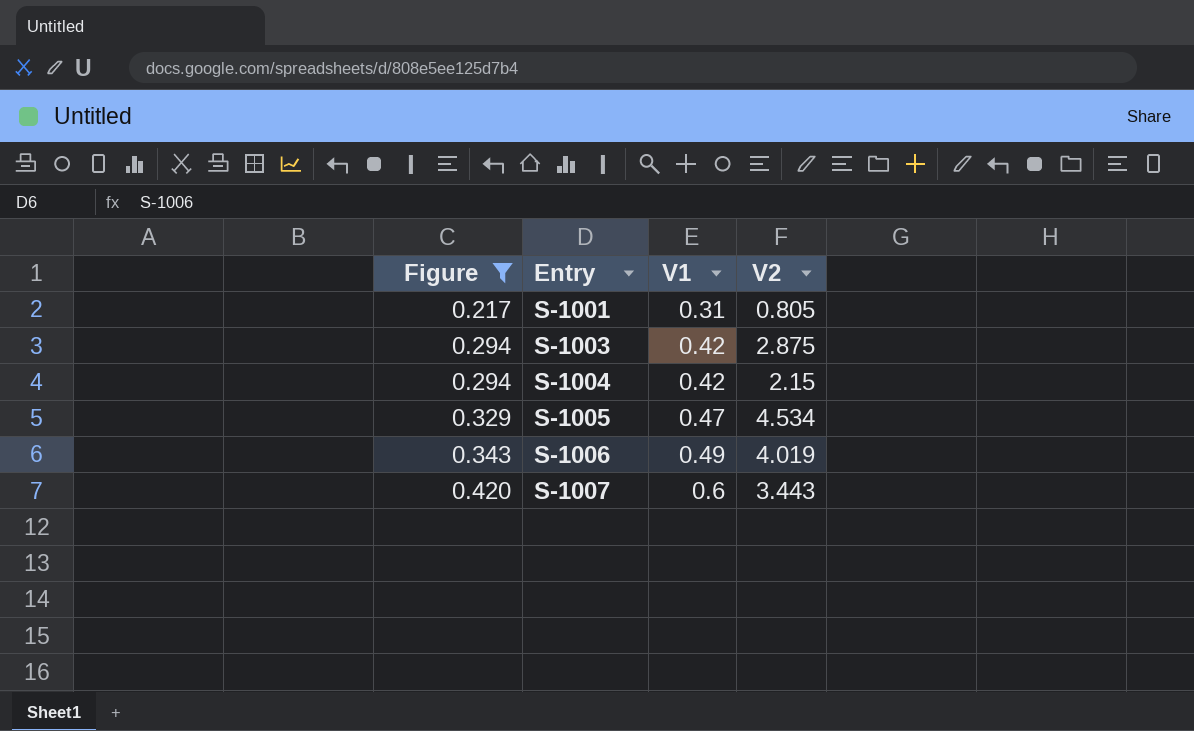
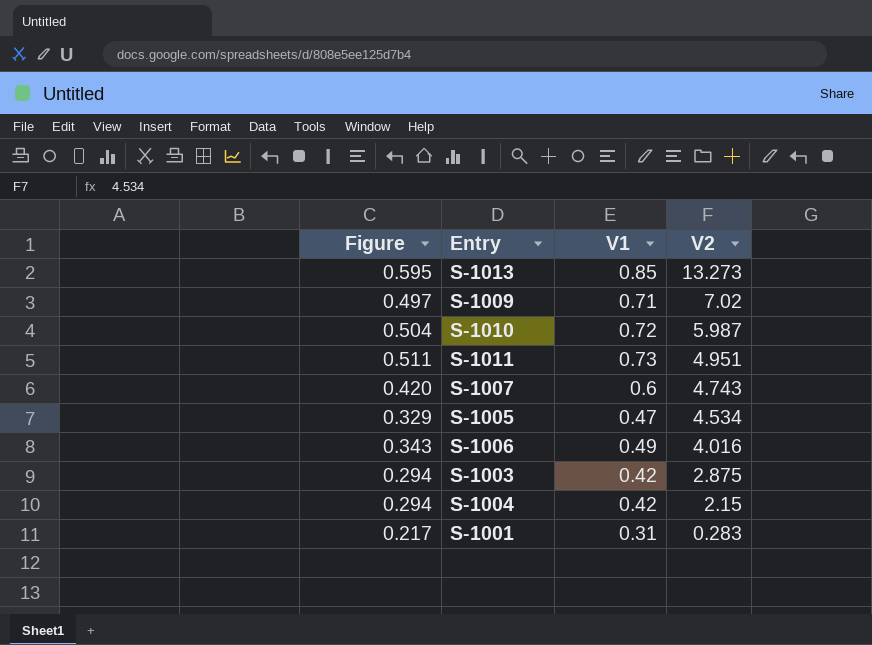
filter: Figure <= 0.420 -> none
row order: Figure ascending -> V2 descending
S-1007 | V2: 3.443 -> 4.743
S-1006 | V2: 4.019 -> 4.016
S-1001 | V2: 0.805 -> 0.283

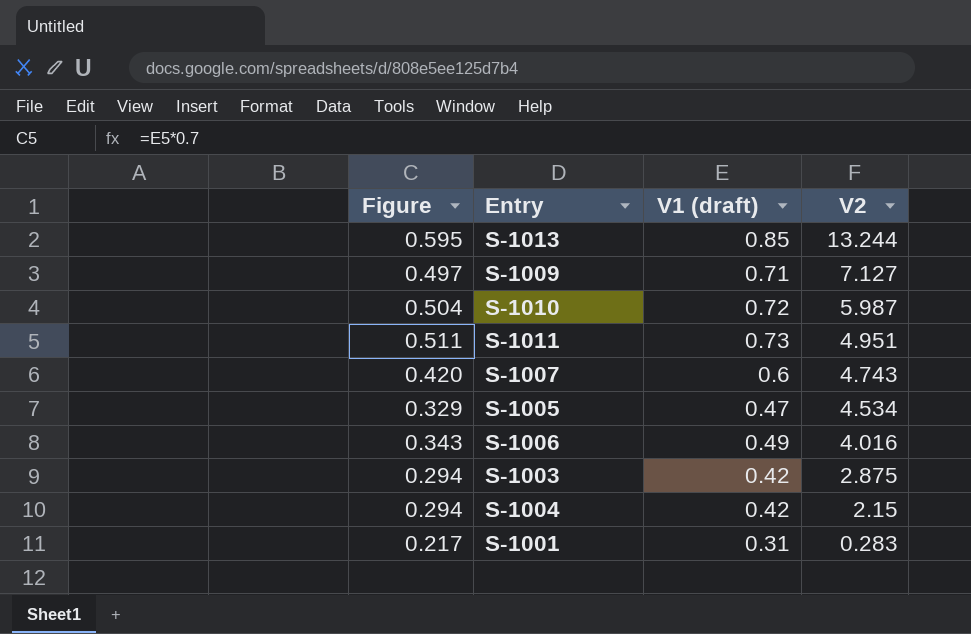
column name: V1 -> V1 (draft)
S-1013 | V2: 13.273 -> 13.244
S-1009 | V2: 7.02 -> 7.127

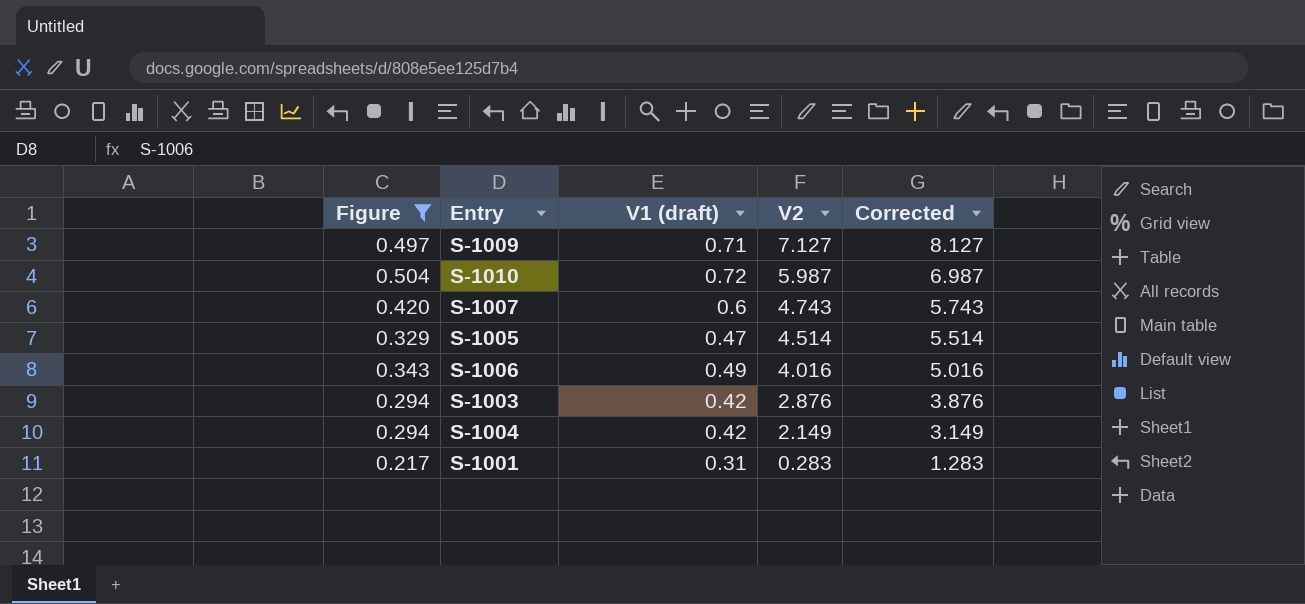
filter: none -> Figure <= 0.504
column Corrected | formula: none -> [V2] + 1
S-1005 | V2: 4.534 -> 4.514
S-1003 | V2: 2.875 -> 2.876
S-1004 | V2: 2.15 -> 2.149

